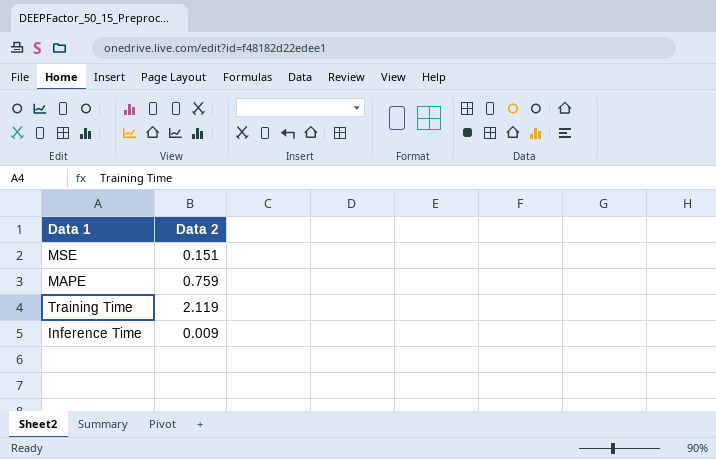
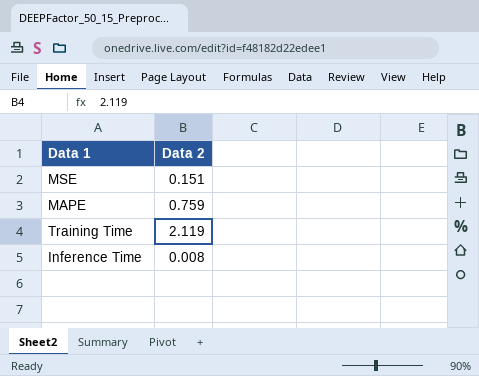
Inference Time | Data 2: 0.009 -> 0.008

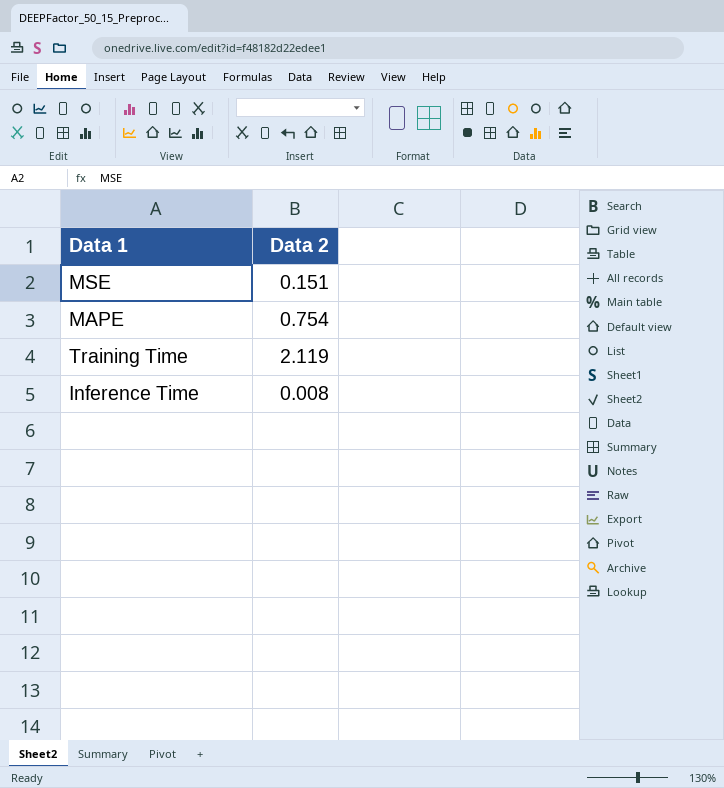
MAPE | Data 2: 0.759 -> 0.754

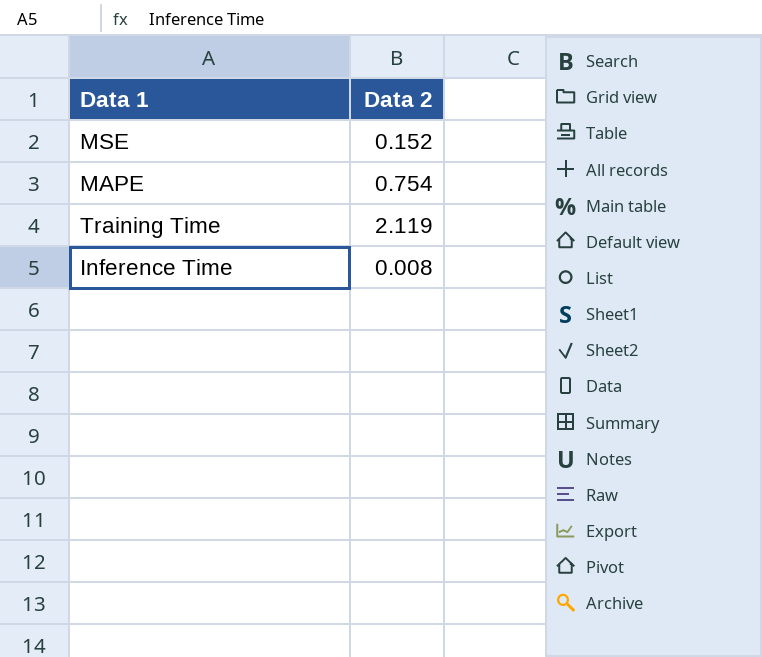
MSE | Data 2: 0.151 -> 0.152

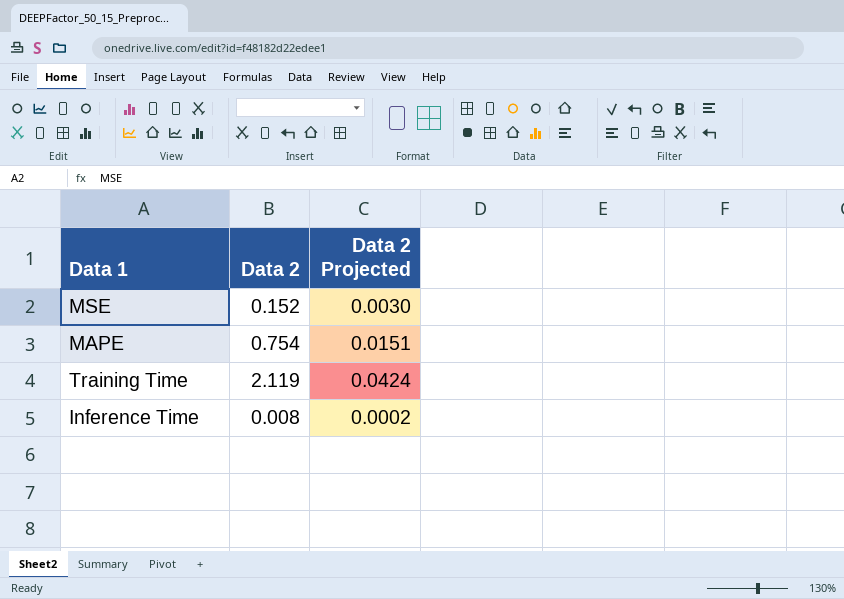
column Data 2 Projected | formula: none -> [Data 2] * 0.02

